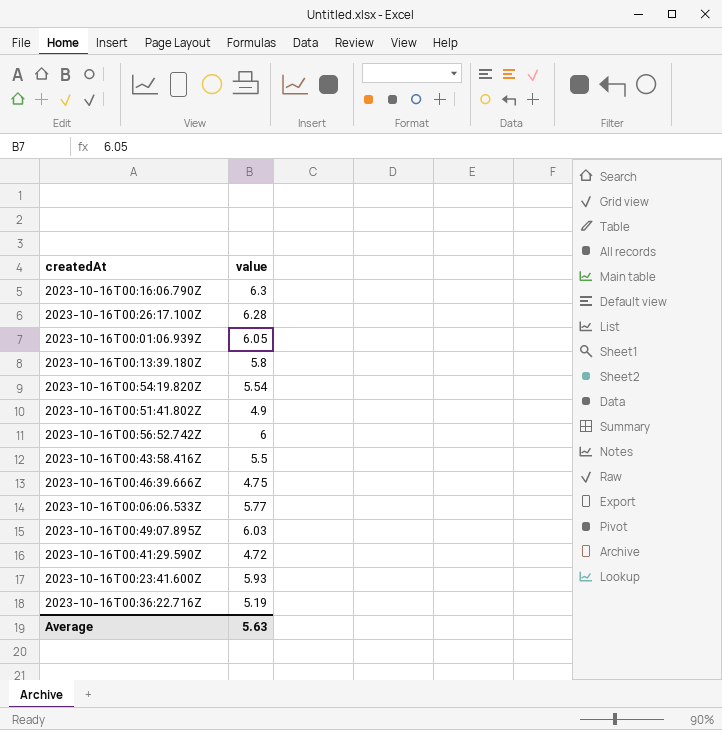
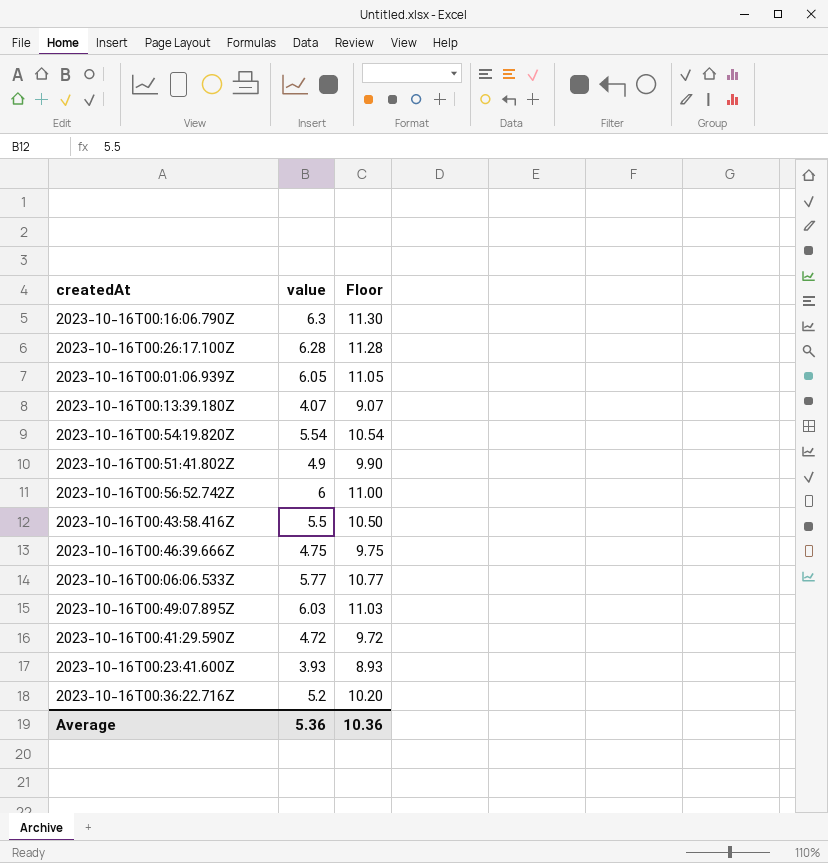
column Floor | formula: none -> [value] + 5
2023-10-16T00:13:39.180Z | value: 5.8 -> 4.07
2023-10-16T00:23:41.600Z | value: 5.93 -> 3.93
2023-10-16T00:36:22.716Z | value: 5.19 -> 5.2
Average | value: 5.63 -> 5.36

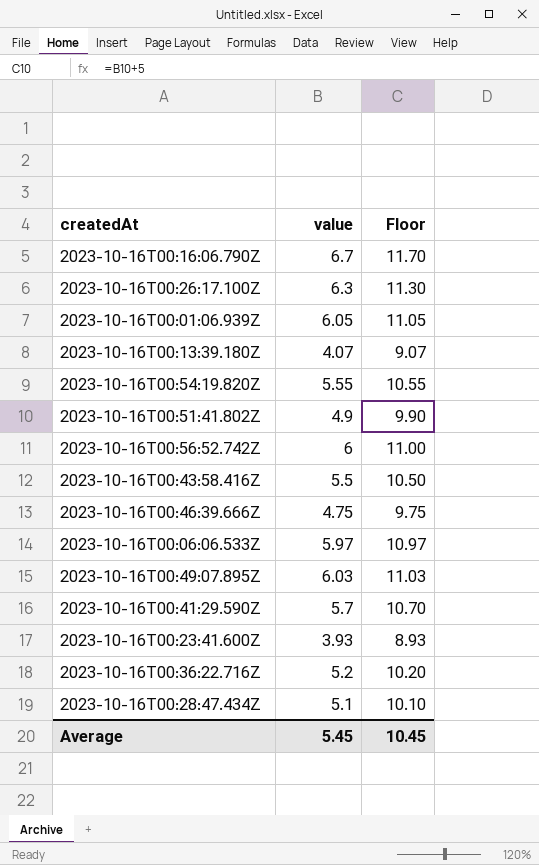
2023-10-16T00:16:06.790Z | value: 6.3 -> 6.7
2023-10-16T00:16:06.790Z | Floor: 11.30 -> 11.70
2023-10-16T00:26:17.100Z | value: 6.28 -> 6.3
2023-10-16T00:26:17.100Z | Floor: 11.28 -> 11.30
2023-10-16T00:54:19.820Z | value: 5.54 -> 5.55
2023-10-16T00:54:19.820Z | Floor: 10.54 -> 10.55
2023-10-16T00:06:06.533Z | value: 5.77 -> 5.97
2023-10-16T00:06:06.533Z | Floor: 10.77 -> 10.97
2023-10-16T00:41:29.590Z | value: 4.72 -> 5.7
2023-10-16T00:41:29.590Z | Floor: 9.72 -> 10.70
row 2023-10-16T00:28:47.434Z: none -> 5.1 | 10.10
Average | value: 5.36 -> 5.45
Average | Floor: 10.36 -> 10.45

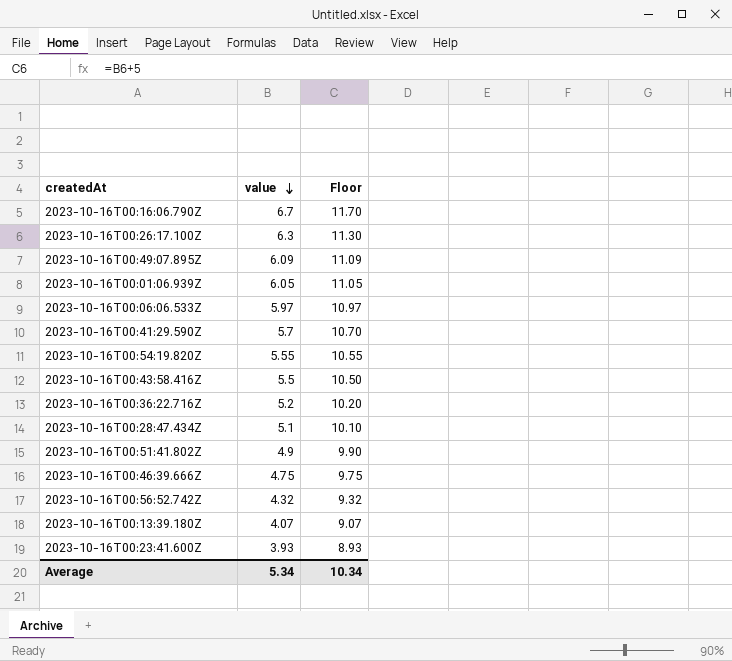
row order: none -> value descending
2023-10-16T00:49:07.895Z | value: 6.03 -> 6.09
2023-10-16T00:49:07.895Z | Floor: 11.03 -> 11.09
2023-10-16T00:56:52.742Z | value: 6 -> 4.32
2023-10-16T00:56:52.742Z | Floor: 11.00 -> 9.32
Average | value: 5.45 -> 5.34
Average | Floor: 10.45 -> 10.34

